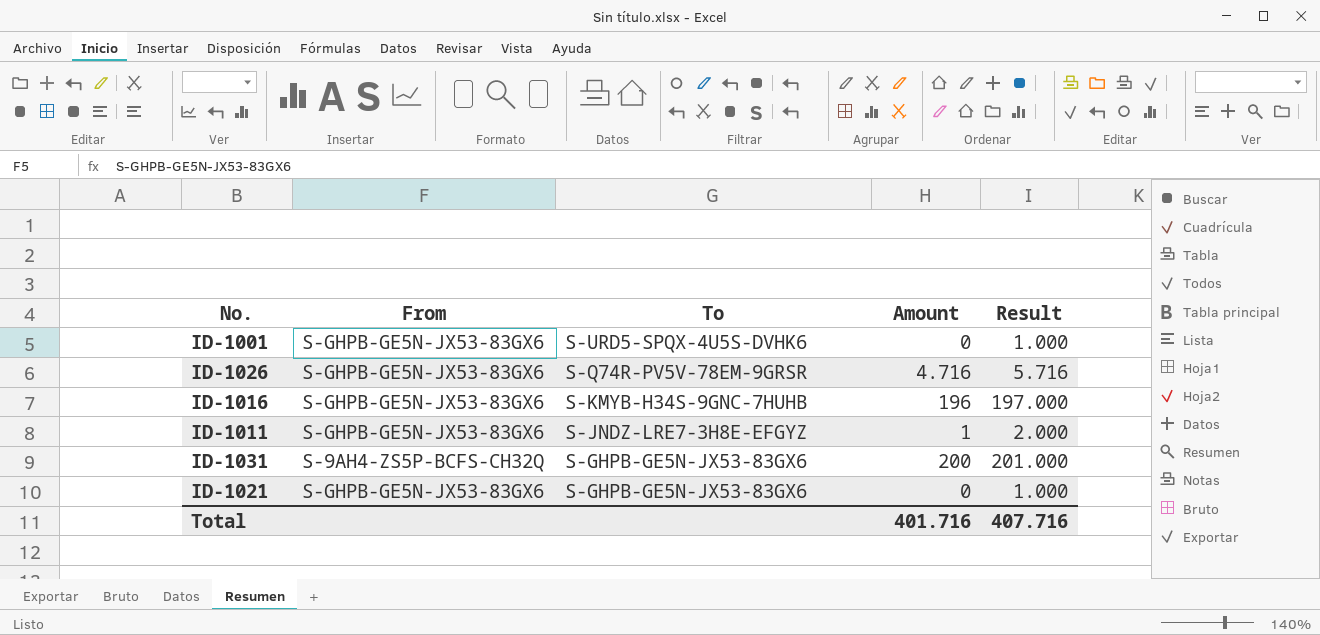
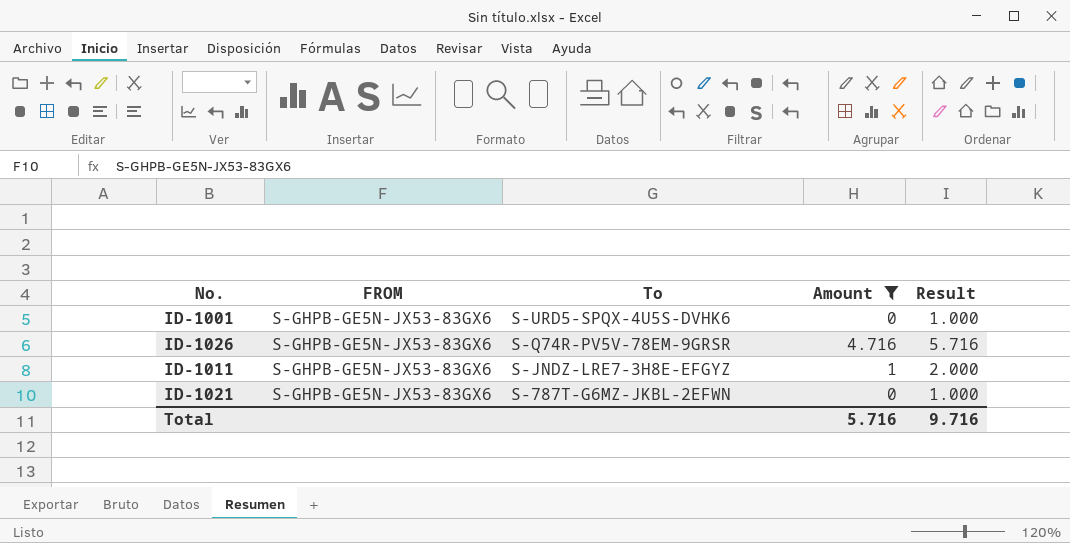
filter: none -> Amount <= 4.716
column name: From -> FROM
ID-1021 | To: S-GHPB-GE5N-JX53-83GX6 -> S-787T-G6MZ-JKBL-2EFWN
Total | Amount: 401.716 -> 5.716
Total | Result: 407.716 -> 9.716

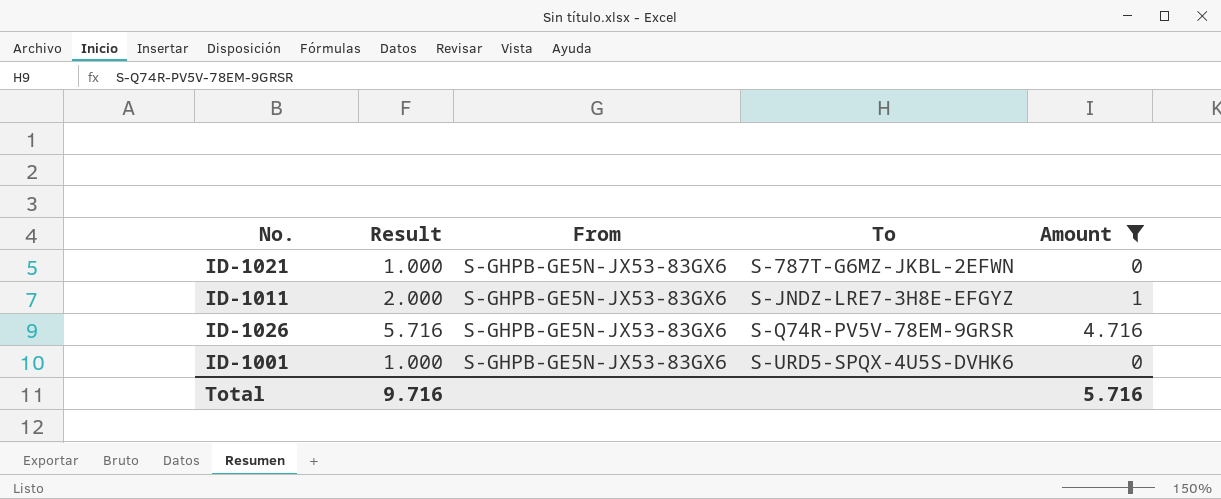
row order: To descending -> To ascending
column Result | position: 5 -> 2
column name: FROM -> From

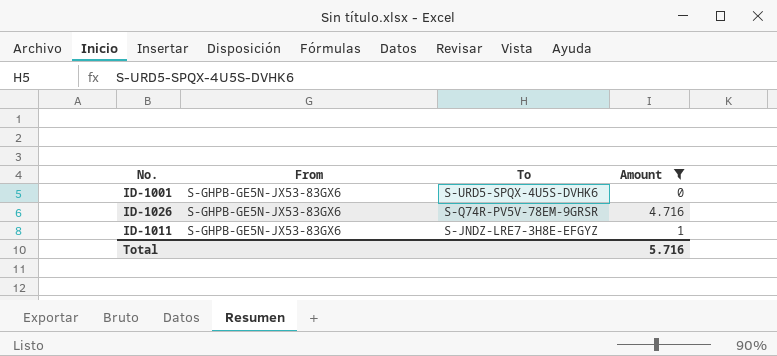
row order: To ascending -> To descending
column Result | formula: [Amount] + 1 -> none
row ID-1021: 1.000 | S-GHPB-GE5N-JX53-83GX6 | S-787T-G6MZ-JKBL-2EFWN | 0 -> none

